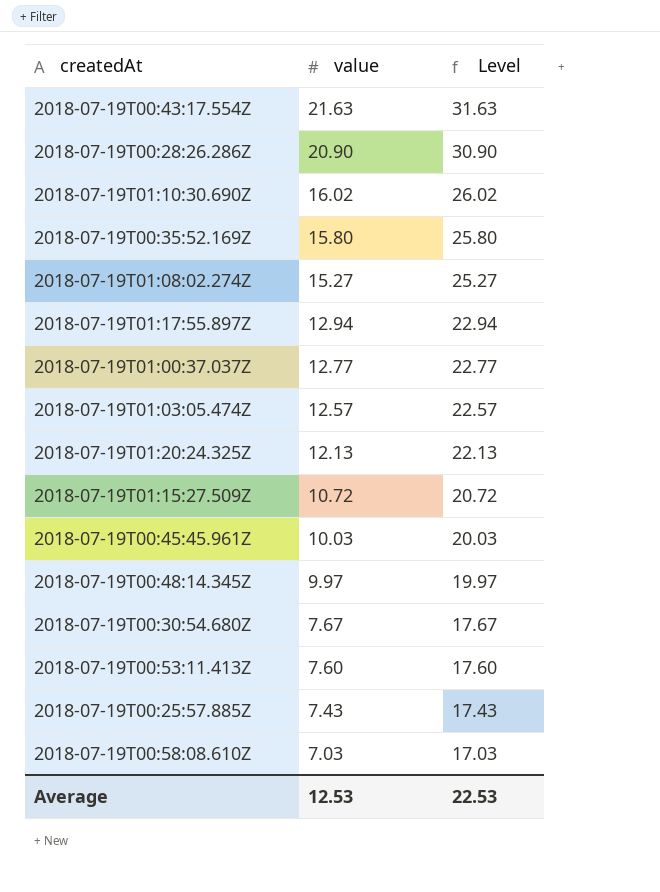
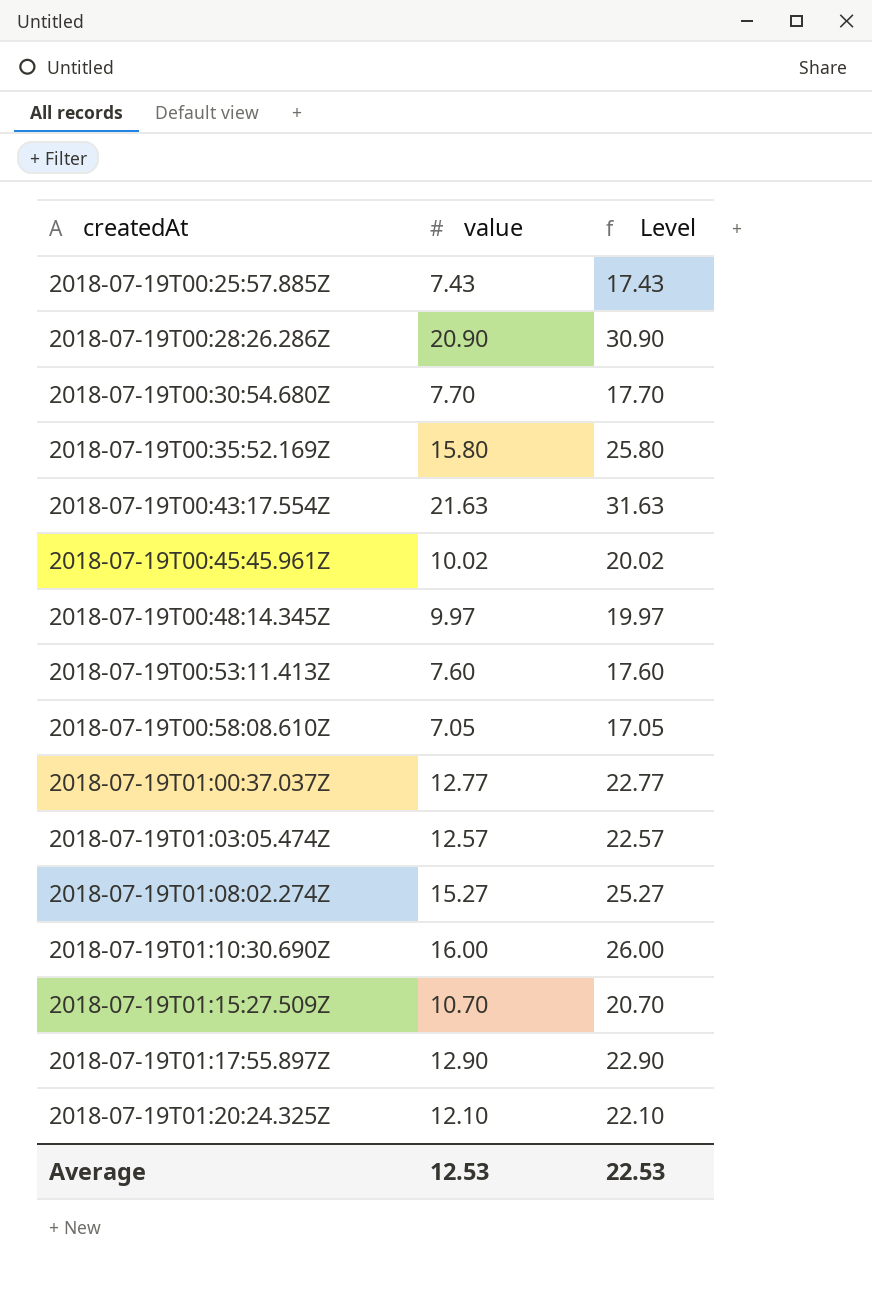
row order: value descending -> createdAt ascending
2018-07-19T00:30:54.680Z | value: 7.67 -> 7.70
2018-07-19T00:30:54.680Z | Level: 17.67 -> 17.70
2018-07-19T00:45:45.961Z | value: 10.03 -> 10.02
2018-07-19T00:45:45.961Z | Level: 20.03 -> 20.02
2018-07-19T00:58:08.610Z | value: 7.03 -> 7.05
2018-07-19T00:58:08.610Z | Level: 17.03 -> 17.05
2018-07-19T01:10:30.690Z | value: 16.02 -> 16.00
2018-07-19T01:10:30.690Z | Level: 26.02 -> 26.00
2018-07-19T01:15:27.509Z | value: 10.72 -> 10.70
2018-07-19T01:15:27.509Z | Level: 20.72 -> 20.70
2018-07-19T01:17:55.897Z | value: 12.94 -> 12.90
2018-07-19T01:17:55.897Z | Level: 22.94 -> 22.90
2018-07-19T01:20:24.325Z | value: 12.13 -> 12.10
2018-07-19T01:20:24.325Z | Level: 22.13 -> 22.10

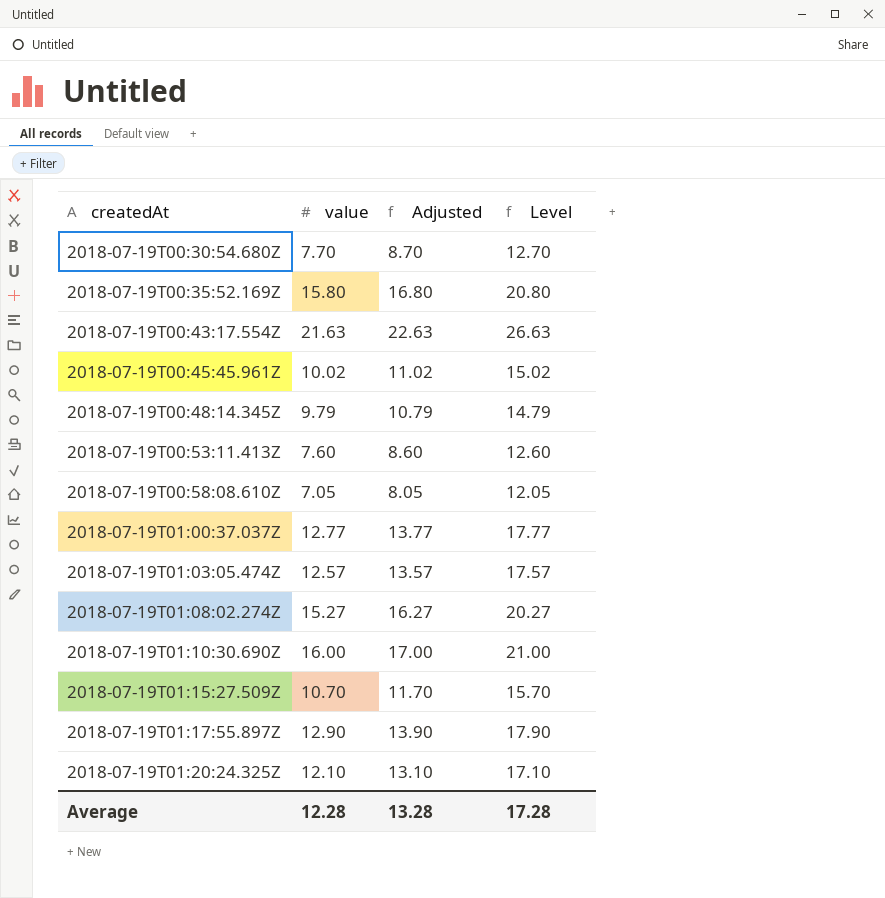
column Adjusted | formula: none -> [value] + 1
column Level | formula: [value] + 10 -> [value] + 5
row 2018-07-19T00:25:57.885Z: 7.43 | 17.43 -> none
row 2018-07-19T00:28:26.286Z: 20.90 | 30.90 -> none
2018-07-19T00:48:14.345Z | value: 9.97 -> 9.79
Average | value: 12.53 -> 12.28
Average | Level: 22.53 -> 17.28

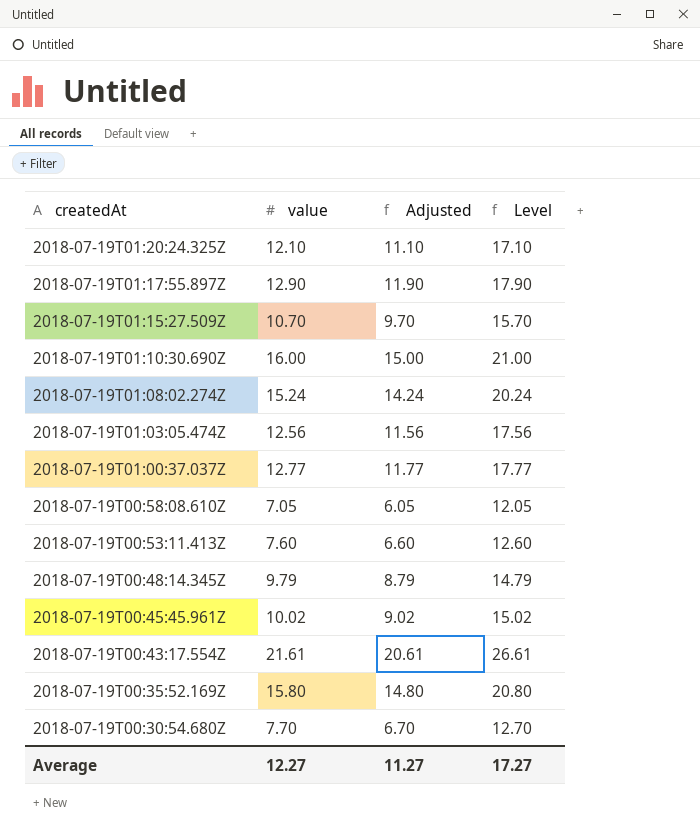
row order: createdAt ascending -> createdAt descending
column Adjusted | formula: [value] + 1 -> [value] - 1
2018-07-19T01:08:02.274Z | value: 15.27 -> 15.24
2018-07-19T01:08:02.274Z | Level: 20.27 -> 20.24
2018-07-19T01:03:05.474Z | value: 12.57 -> 12.56
2018-07-19T01:03:05.474Z | Level: 17.57 -> 17.56
2018-07-19T00:43:17.554Z | value: 21.63 -> 21.61
2018-07-19T00:43:17.554Z | Level: 26.63 -> 26.61
Average | value: 12.28 -> 12.27
Average | Adjusted: 13.28 -> 11.27
Average | Level: 17.28 -> 17.27

